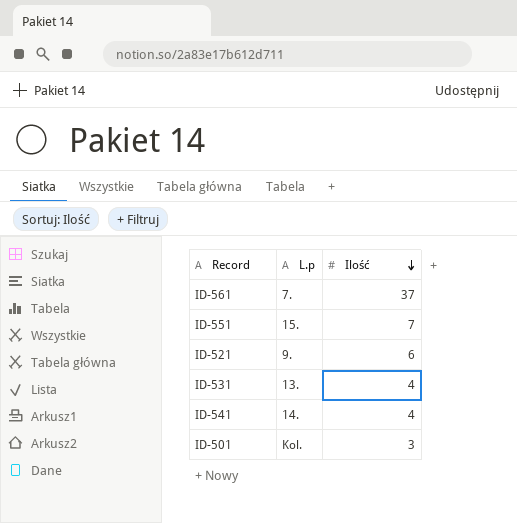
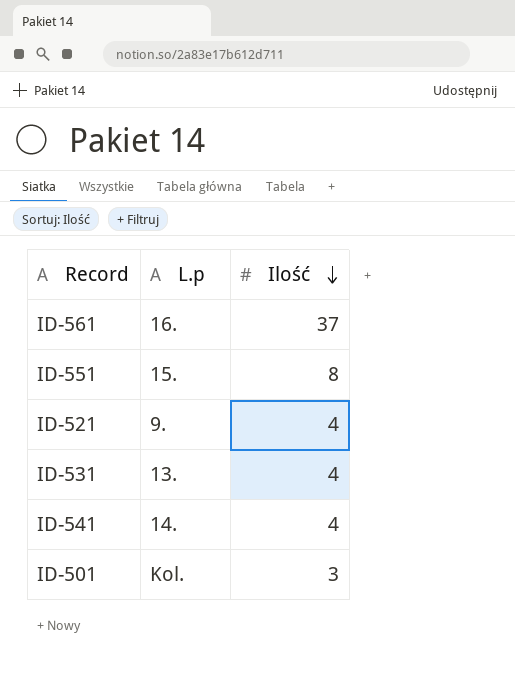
ID-561 | L.p: 7. -> 16.
ID-551 | Ilość: 7 -> 8
ID-521 | Ilość: 6 -> 4

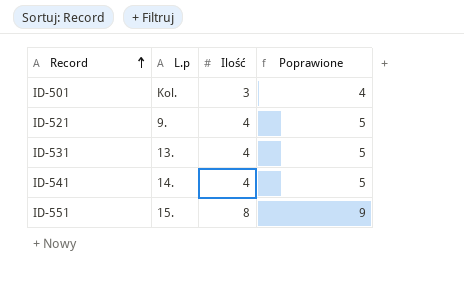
row order: Ilość descending -> Record ascending
column Poprawione | formula: none -> [Ilość] + 1
row ID-561: 16. | 37 -> none

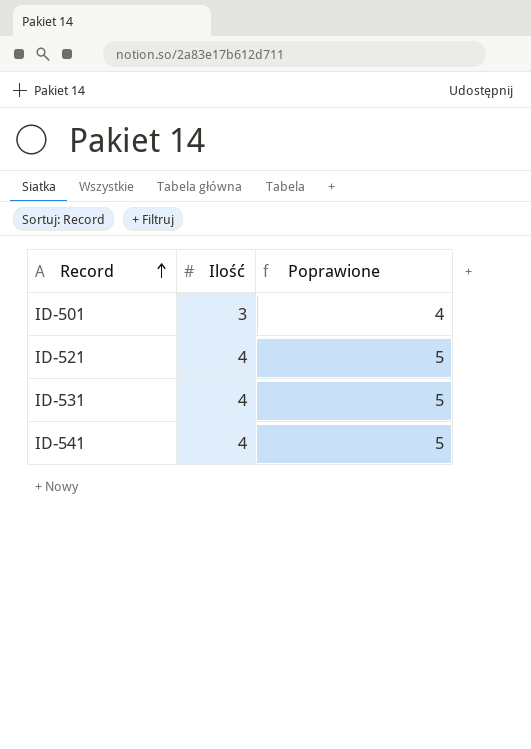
column L.p | position: 2 -> none
row ID-551: 15. | 8 | 9 -> none

